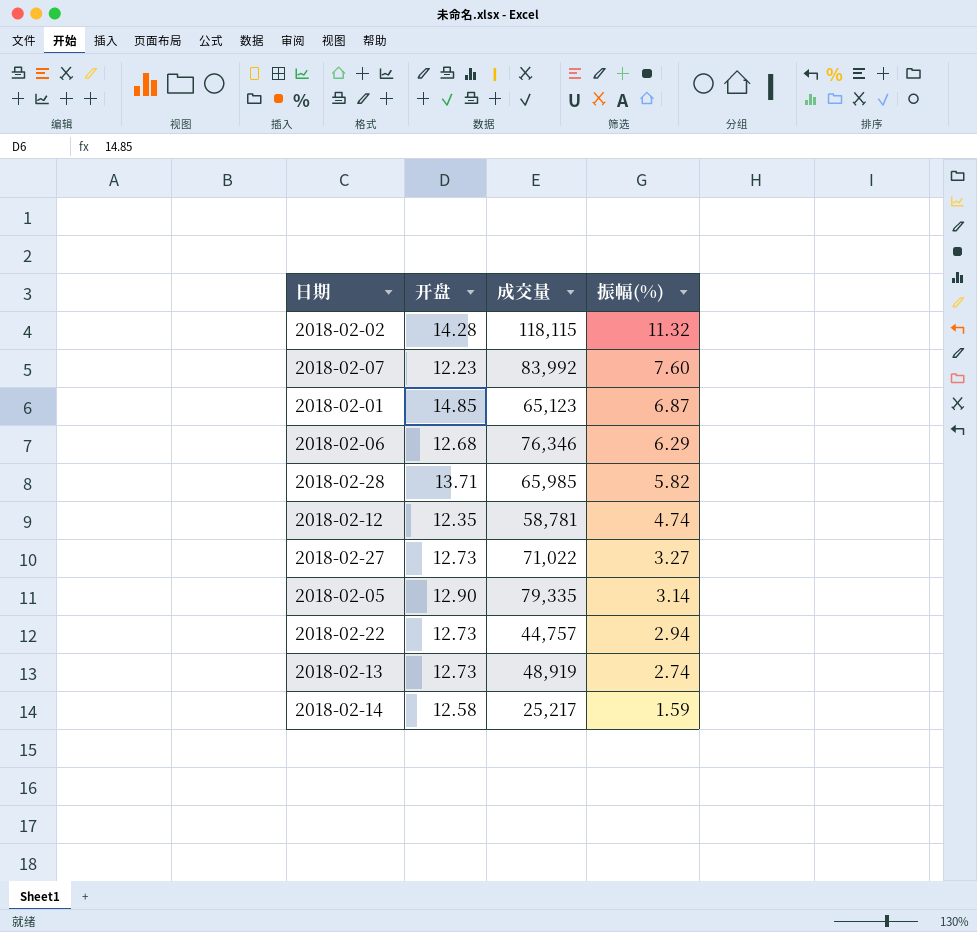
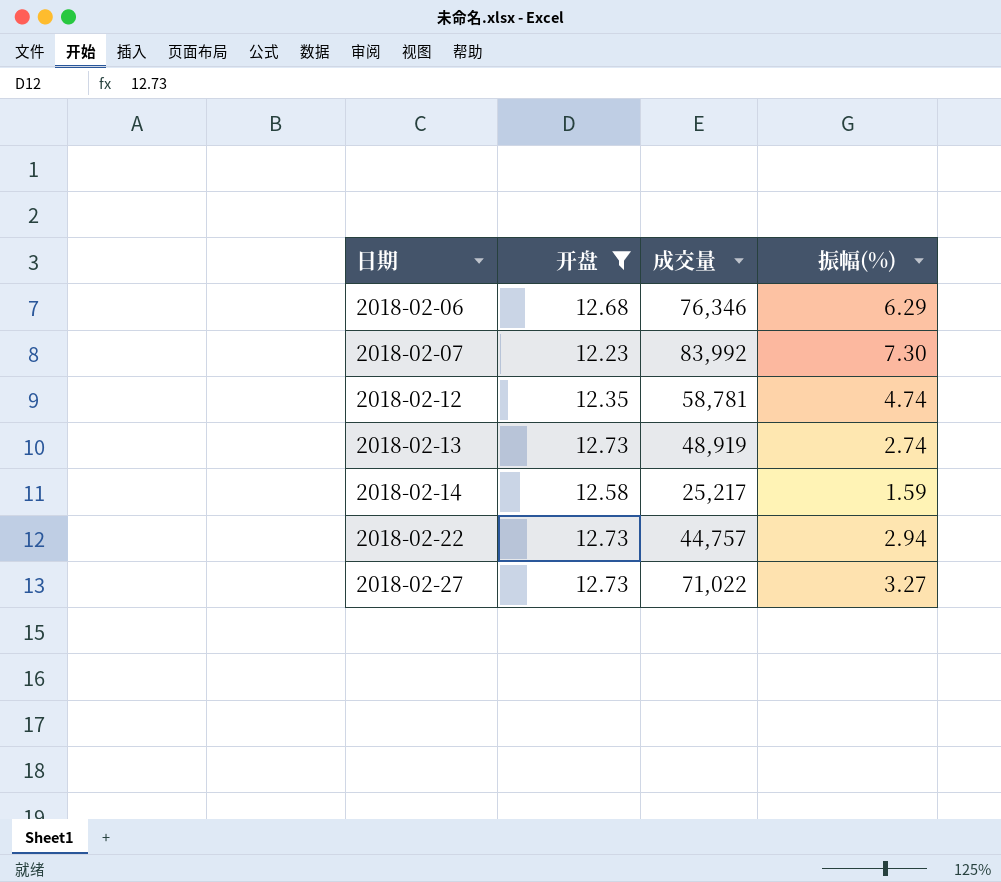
filter: none -> 开盘 <= 12.73
row order: 振幅(%) descending -> 日期 ascending
2018-02-07 | 振幅(%): 7.60 -> 7.30

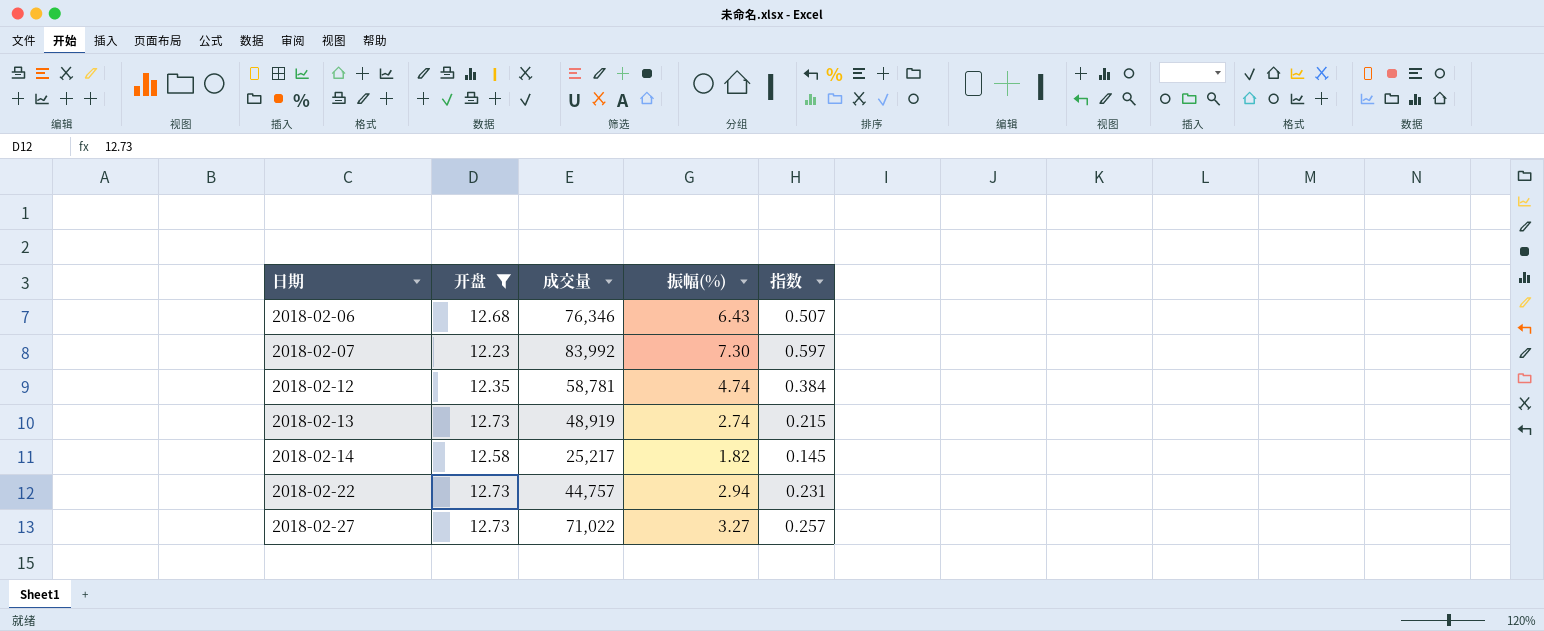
column 指数 | formula: none -> [振幅(%)] / [开盘]
2018-02-06 | 振幅(%): 6.29 -> 6.43
2018-02-14 | 振幅(%): 1.59 -> 1.82

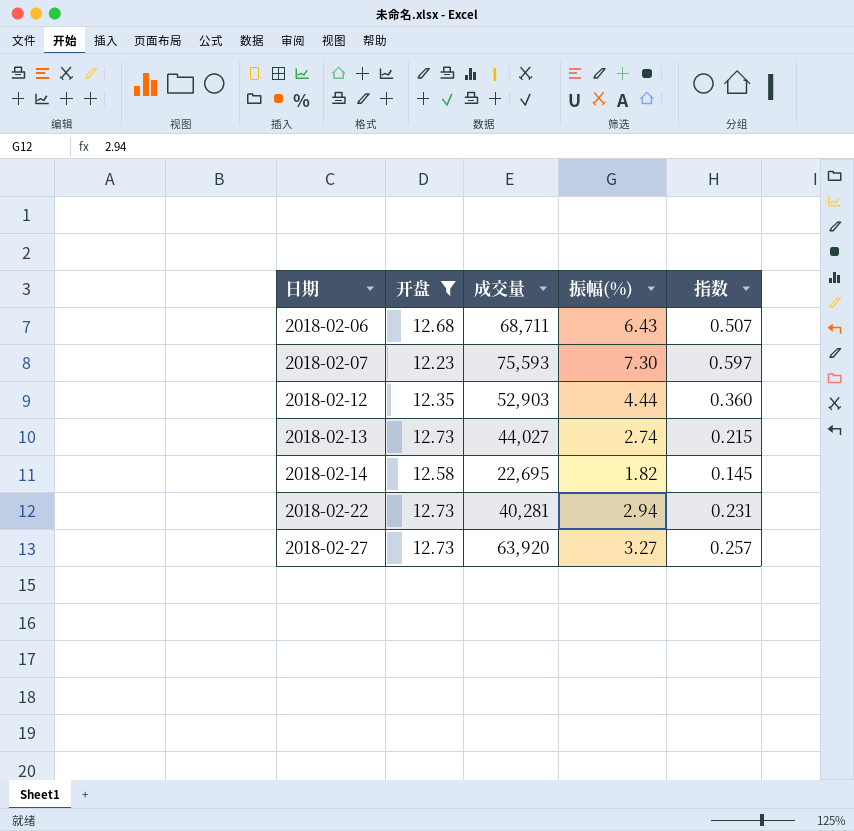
2018-02-06 | 成交量: 76,346 -> 68,711
2018-02-07 | 成交量: 83,992 -> 75,593
2018-02-12 | 成交量: 58,781 -> 52,903
2018-02-12 | 振幅(%): 4.74 -> 4.44
2018-02-12 | 指数: 0.384 -> 0.360
2018-02-13 | 成交量: 48,919 -> 44,027
2018-02-14 | 成交量: 25,217 -> 22,695
2018-02-22 | 成交量: 44,757 -> 40,281
2018-02-27 | 成交量: 71,022 -> 63,920

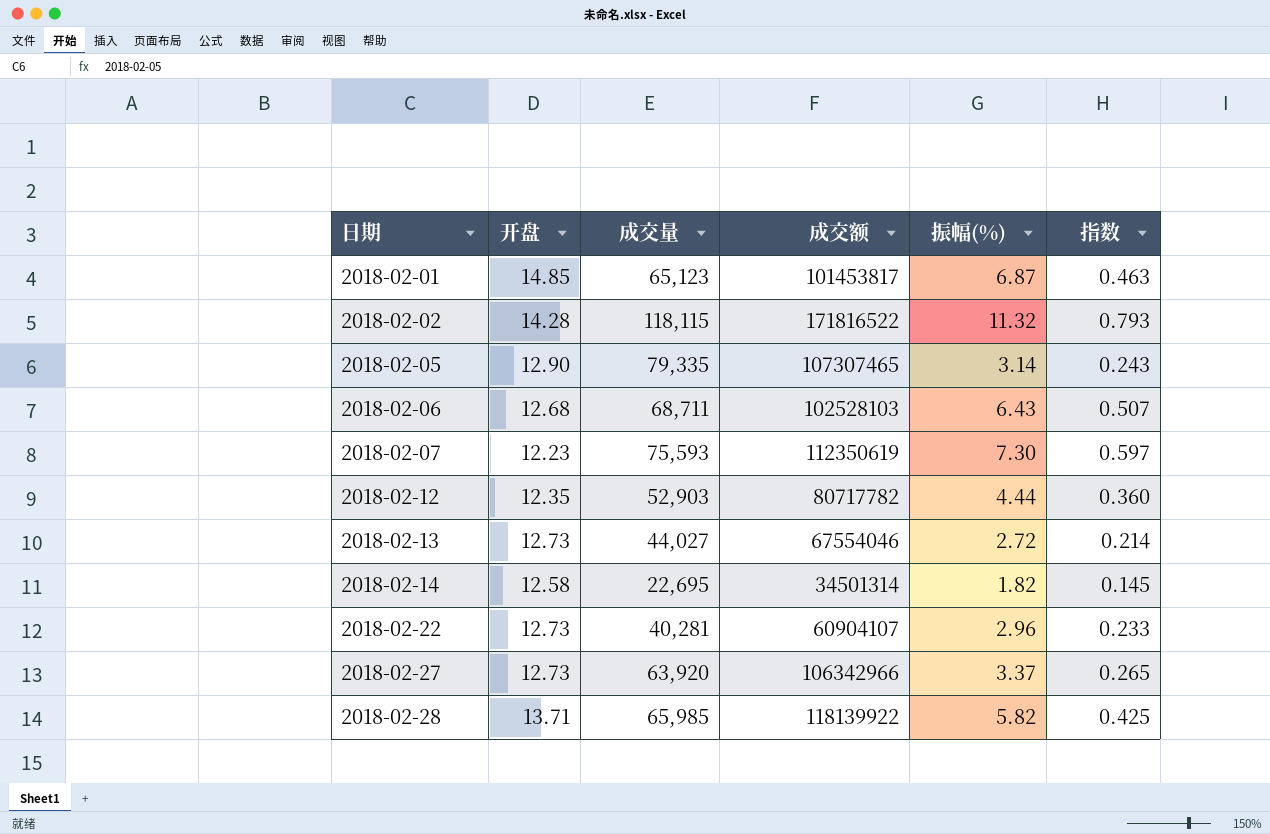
filter: 开盘 <= 12.73 -> none
column 成交额 | position: none -> 4
2018-02-13 | 振幅(%): 2.74 -> 2.72
2018-02-13 | 指数: 0.215 -> 0.214
2018-02-22 | 振幅(%): 2.94 -> 2.96
2018-02-22 | 指数: 0.231 -> 0.233
2018-02-27 | 振幅(%): 3.27 -> 3.37
2018-02-27 | 指数: 0.257 -> 0.265

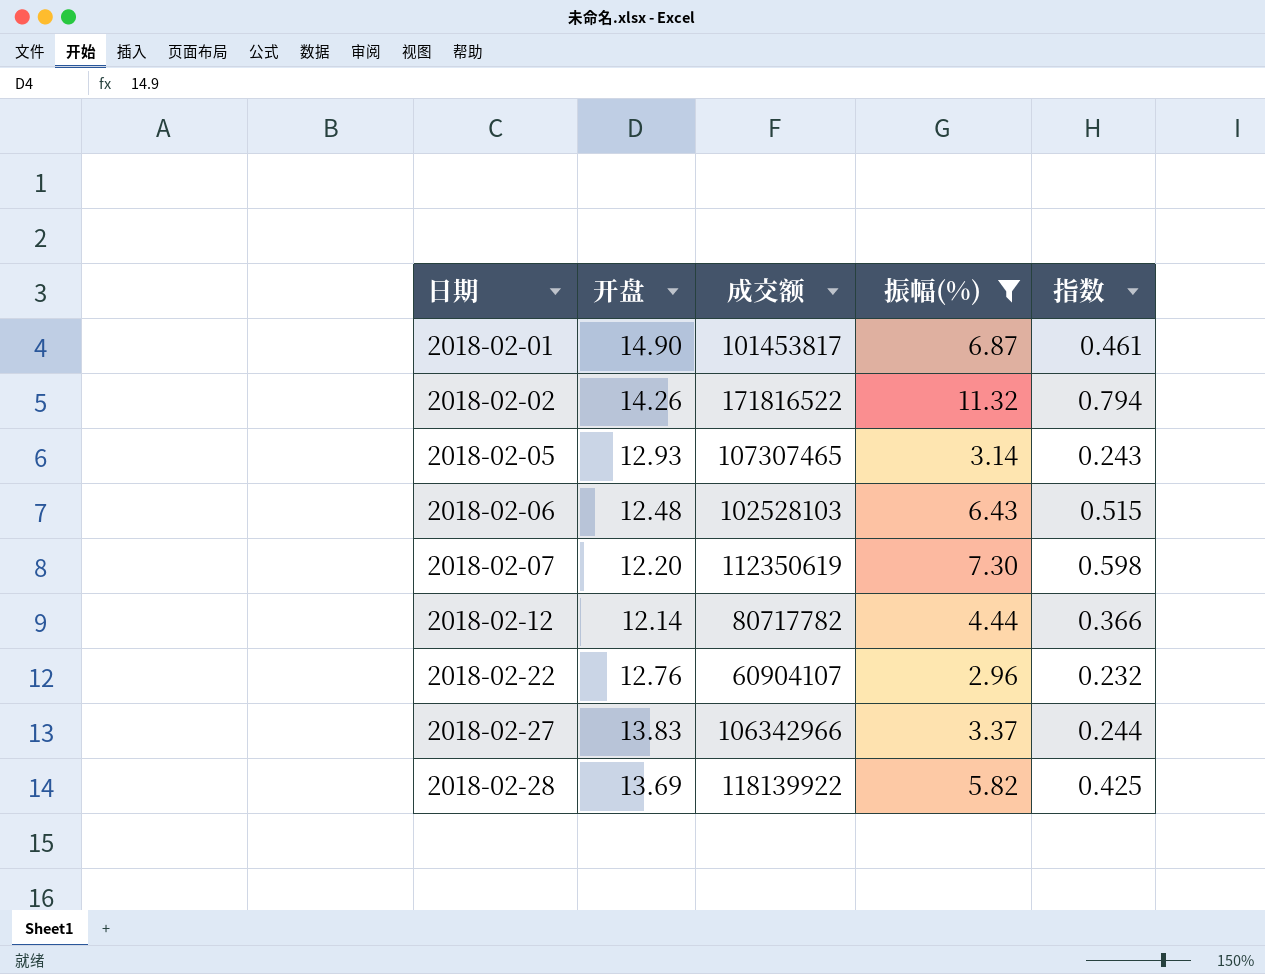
filter: none -> 振幅(%) >= 2.96
column 成交量 | position: 3 -> none
2018-02-01 | 开盘: 14.85 -> 14.90
2018-02-01 | 指数: 0.463 -> 0.461
2018-02-02 | 开盘: 14.28 -> 14.26
2018-02-02 | 指数: 0.793 -> 0.794
2018-02-05 | 开盘: 12.90 -> 12.93
2018-02-06 | 开盘: 12.68 -> 12.48
2018-02-06 | 指数: 0.507 -> 0.515
2018-02-07 | 开盘: 12.23 -> 12.20
2018-02-07 | 指数: 0.597 -> 0.598
2018-02-12 | 开盘: 12.35 -> 12.14
2018-02-12 | 指数: 0.360 -> 0.366
2018-02-22 | 开盘: 12.73 -> 12.76
2018-02-22 | 指数: 0.233 -> 0.232
2018-02-27 | 开盘: 12.73 -> 13.83
2018-02-27 | 指数: 0.265 -> 0.244
2018-02-28 | 开盘: 13.71 -> 13.69

